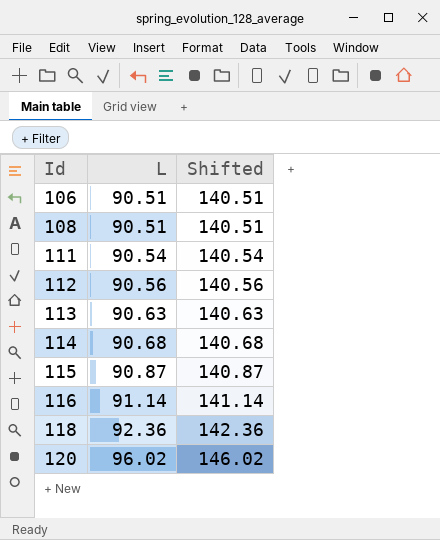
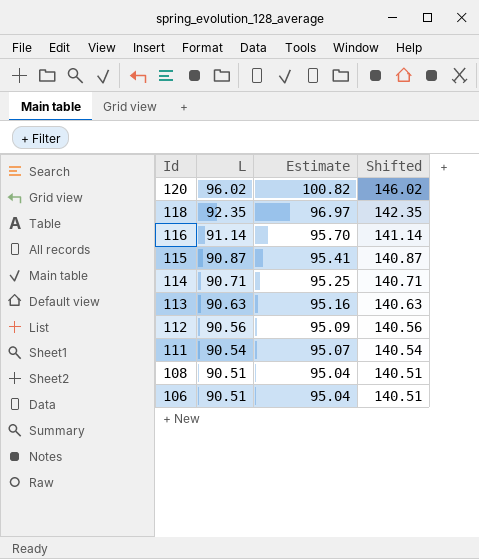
row order: Id ascending -> Id descending
column Estimate | formula: none -> [L] * 1.05
118 | L: 92.36 -> 92.35
118 | Shifted: 142.36 -> 142.35
114 | L: 90.68 -> 90.71
114 | Shifted: 140.68 -> 140.71

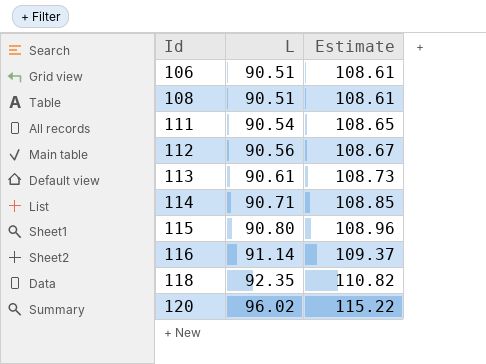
row order: Id descending -> Id ascending
column Shifted | formula: [L] + 50 -> none
column Estimate | formula: [L] * 1.05 -> [L] * 1.2
113 | L: 90.63 -> 90.61
115 | L: 90.87 -> 90.80

